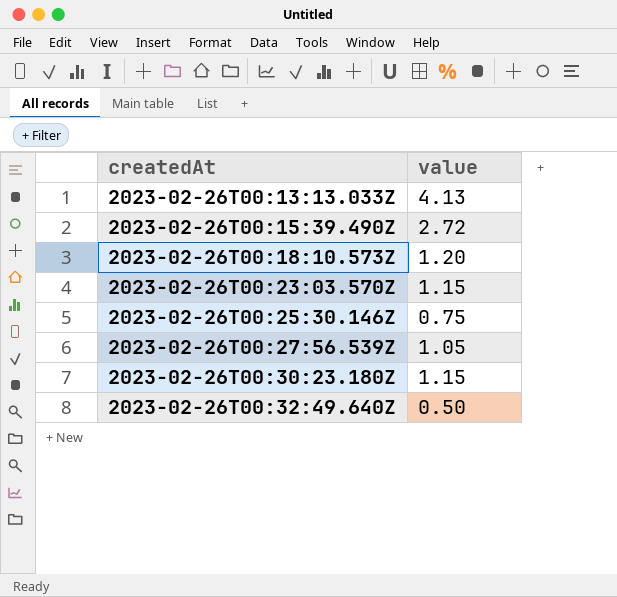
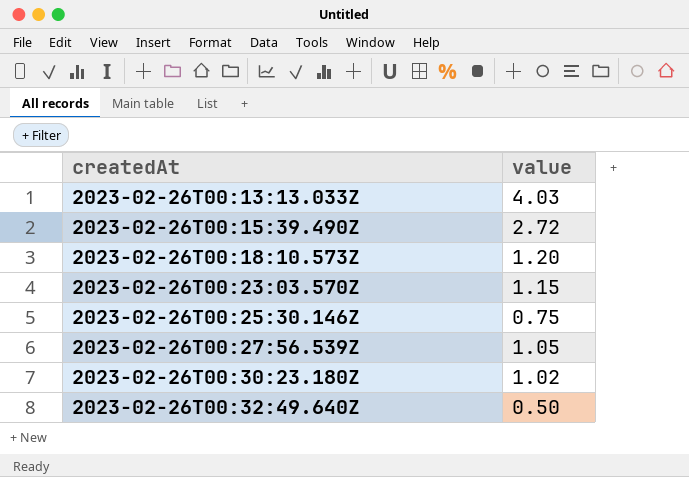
2023-02-26T00:13:13.033Z | value: 4.13 -> 4.03
2023-02-26T00:30:23.180Z | value: 1.15 -> 1.02

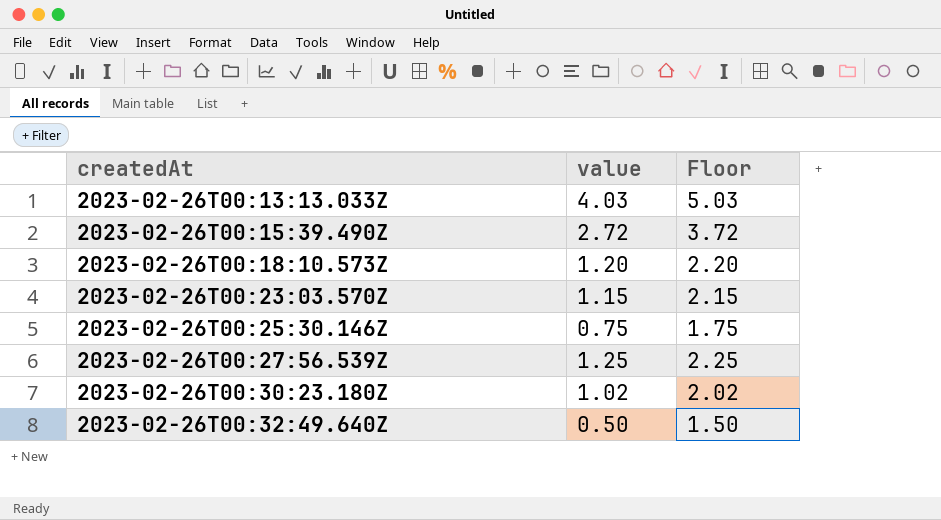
column Floor | formula: none -> [value] + 1
2023-02-26T00:27:56.539Z | value: 1.05 -> 1.25

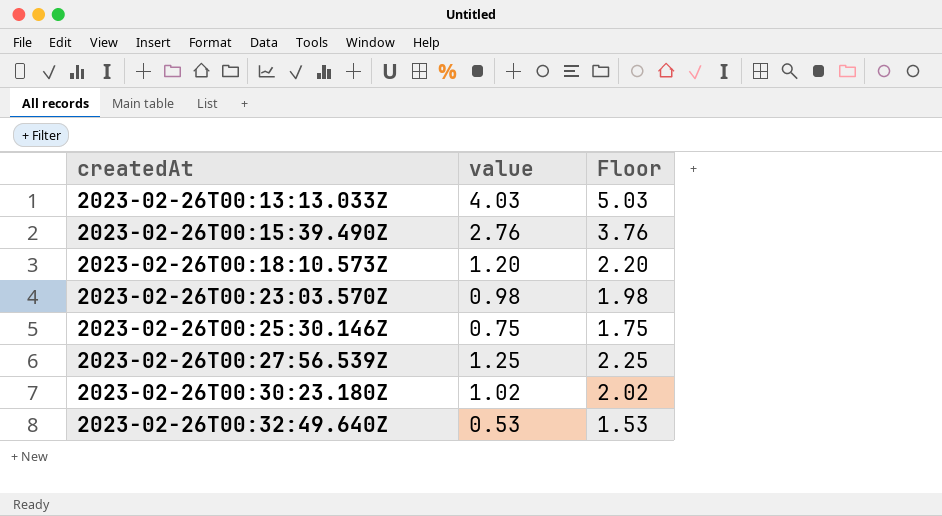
2023-02-26T00:15:39.490Z | value: 2.72 -> 2.76
2023-02-26T00:15:39.490Z | Floor: 3.72 -> 3.76
2023-02-26T00:23:03.570Z | value: 1.15 -> 0.98
2023-02-26T00:23:03.570Z | Floor: 2.15 -> 1.98
2023-02-26T00:32:49.640Z | value: 0.50 -> 0.53
2023-02-26T00:32:49.640Z | Floor: 1.50 -> 1.53

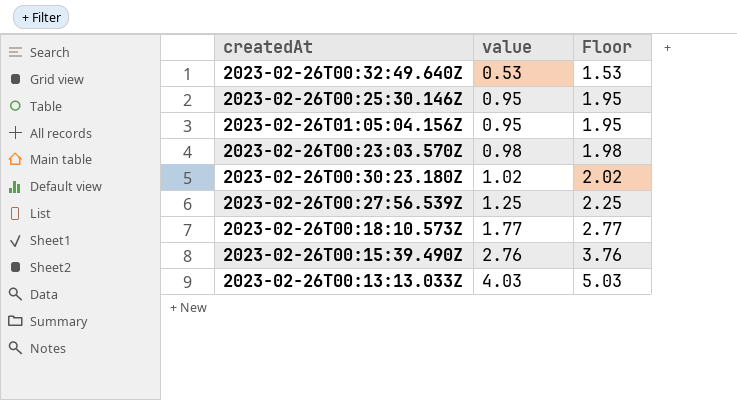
row order: createdAt ascending -> value ascending
2023-02-26T00:25:30.146Z | value: 0.75 -> 0.95
2023-02-26T00:25:30.146Z | Floor: 1.75 -> 1.95
row 2023-02-26T01:05:04.156Z: none -> 0.95 | 1.95
2023-02-26T00:18:10.573Z | value: 1.20 -> 1.77
2023-02-26T00:18:10.573Z | Floor: 2.20 -> 2.77

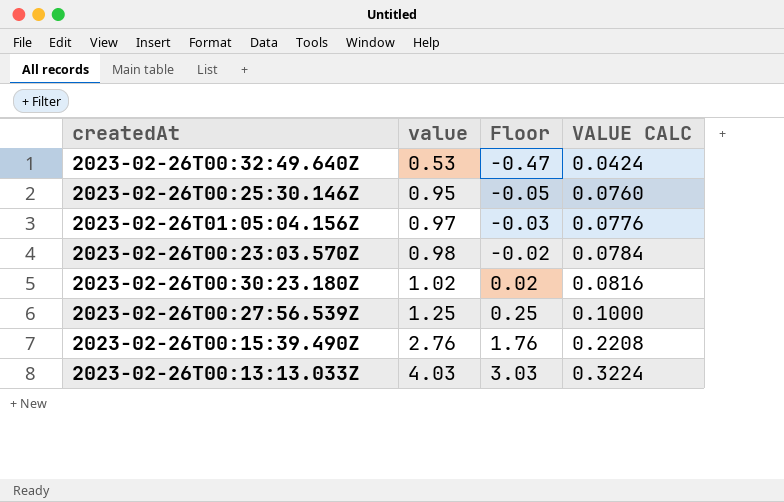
column Floor | formula: [value] + 1 -> [value] - 1
column VALUE CALC | formula: none -> [value] * 0.08
row 2023-02-26T00:18:10.573Z: 1.77 | 2.77 -> none
2023-02-26T01:05:04.156Z | value: 0.95 -> 0.97

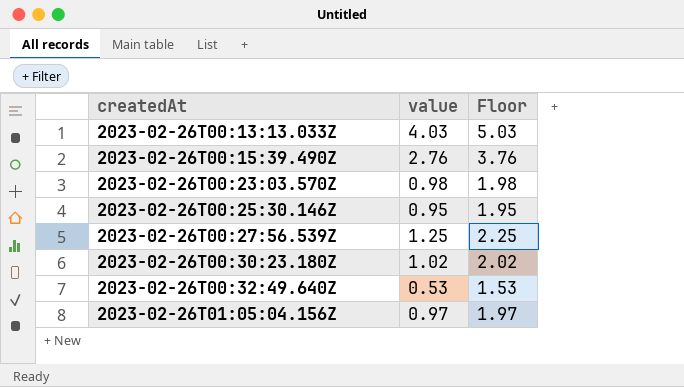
row order: value ascending -> createdAt ascending
column VALUE CALC | formula: [value] * 0.08 -> none
column Floor | formula: [value] - 1 -> [value] + 1

